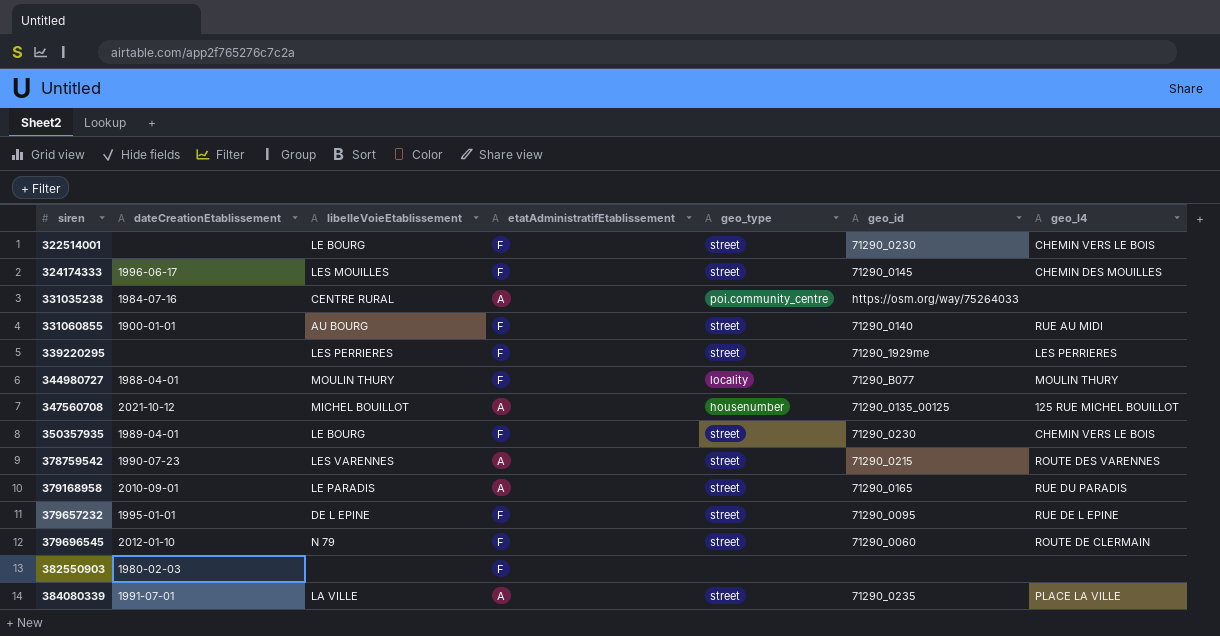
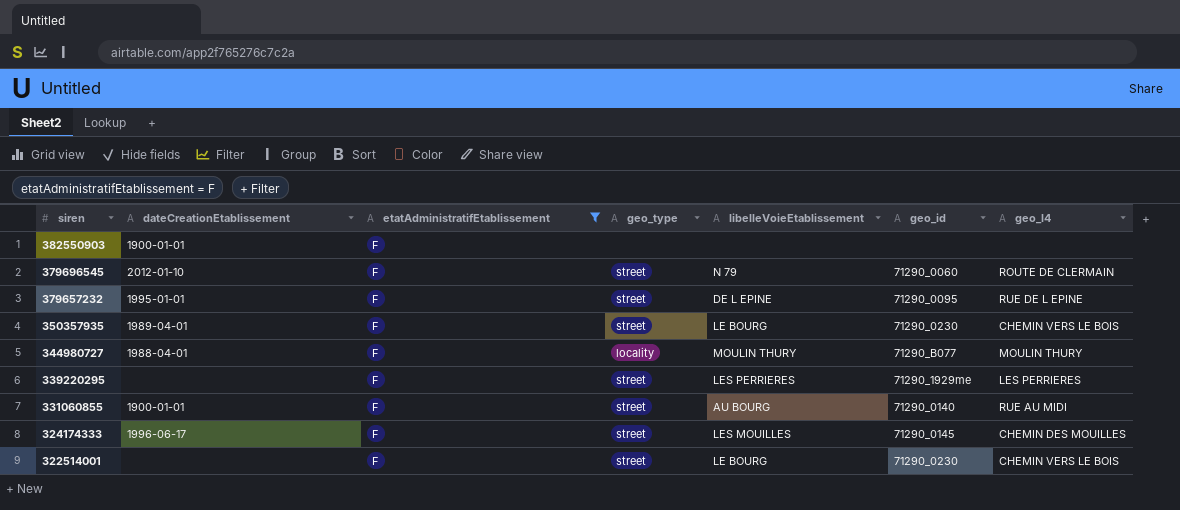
filter: none -> etatAdministratifEtablissement = F
row order: siren ascending -> siren descending
column libelleVoieEtablissement | position: 3 -> 5
382550903 | dateCreationEtablissement: 1980-02-03 -> 1900-01-01

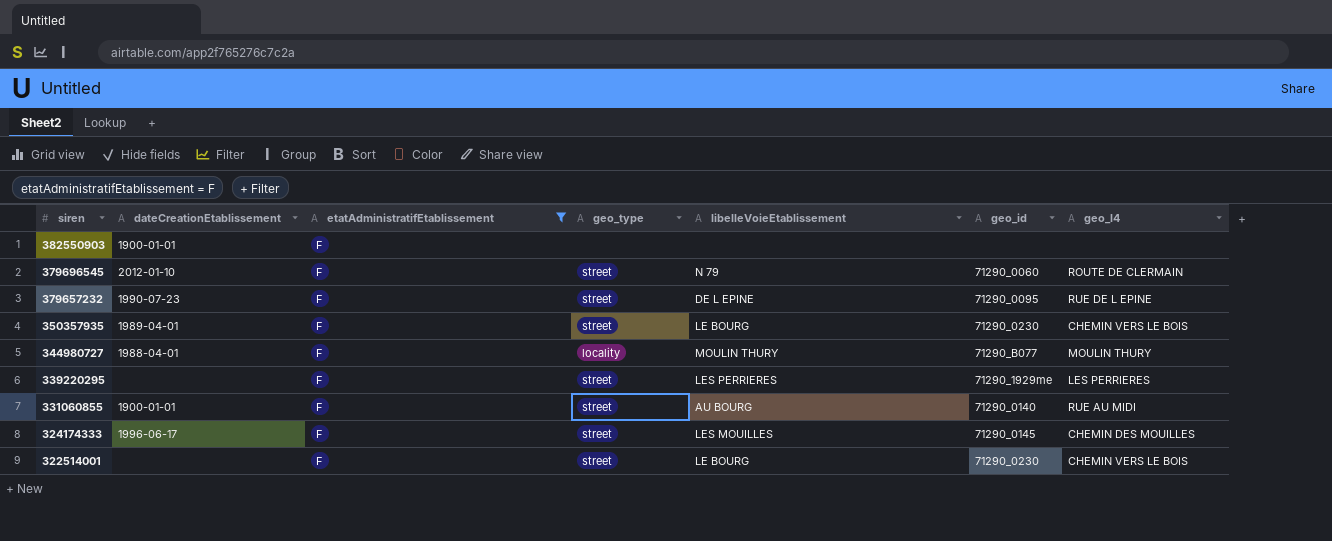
379657232 | dateCreationEtablissement: 1995-01-01 -> 1990-07-23

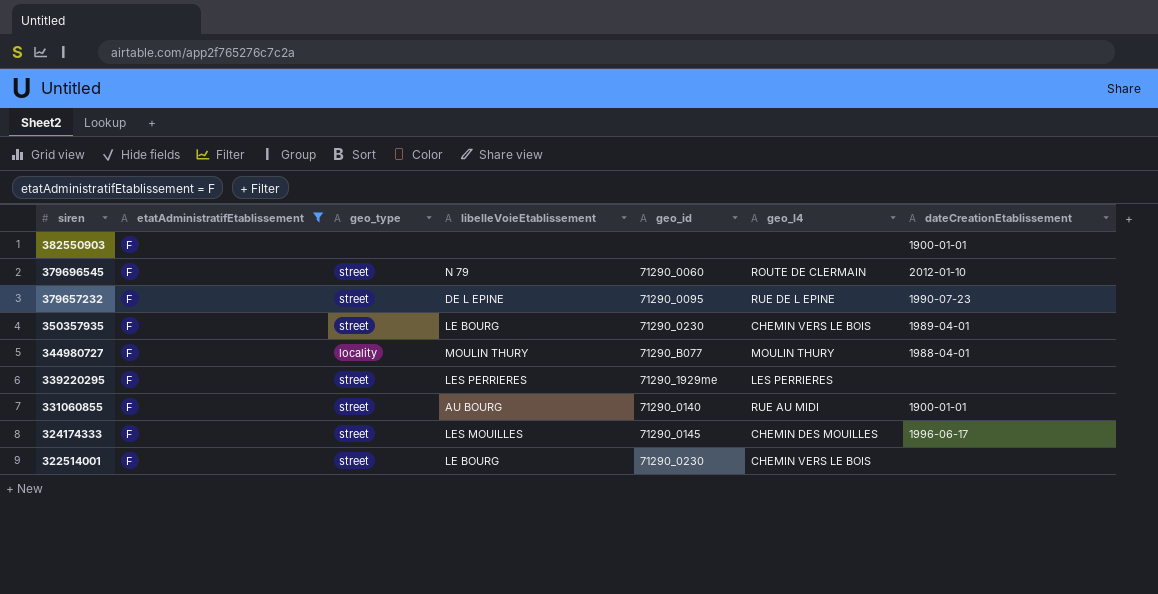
column dateCreationEtablissement | position: 2 -> 7

